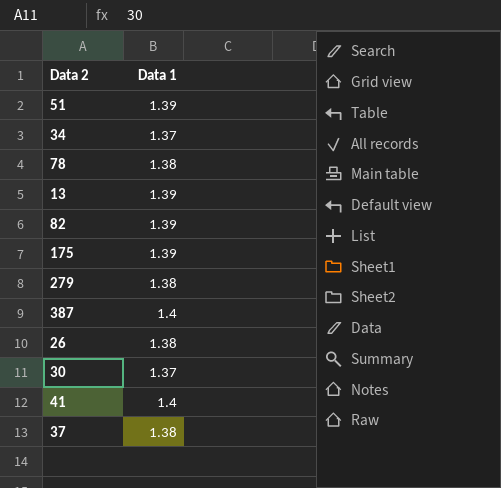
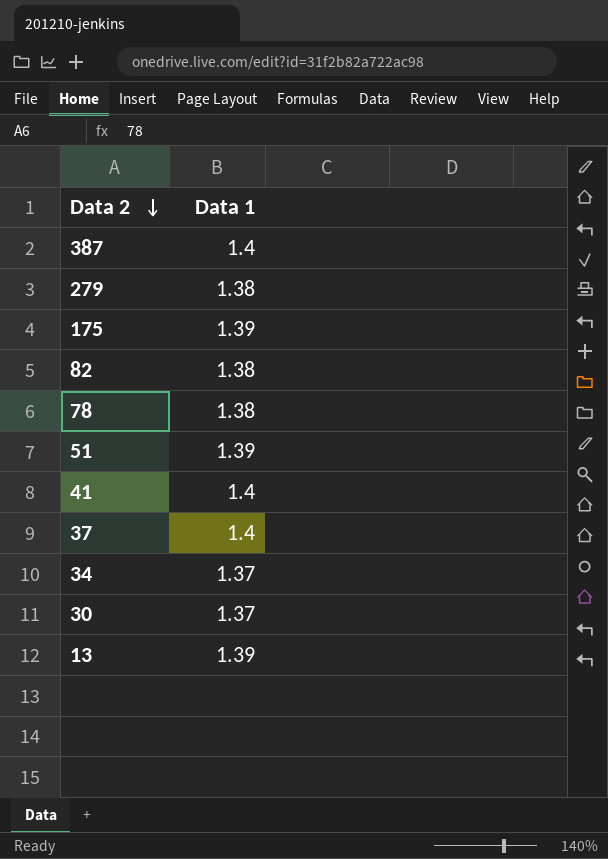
row order: none -> Data 2 descending
row 26: 1.38 -> none
82 | Data 1: 1.39 -> 1.38
37 | Data 1: 1.38 -> 1.4

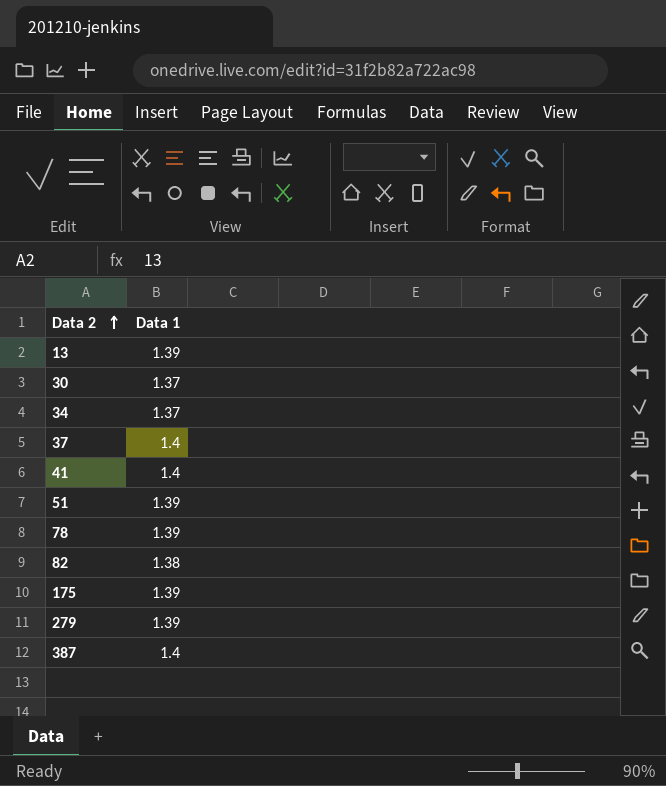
row order: Data 2 descending -> Data 2 ascending
78 | Data 1: 1.38 -> 1.39
279 | Data 1: 1.38 -> 1.39

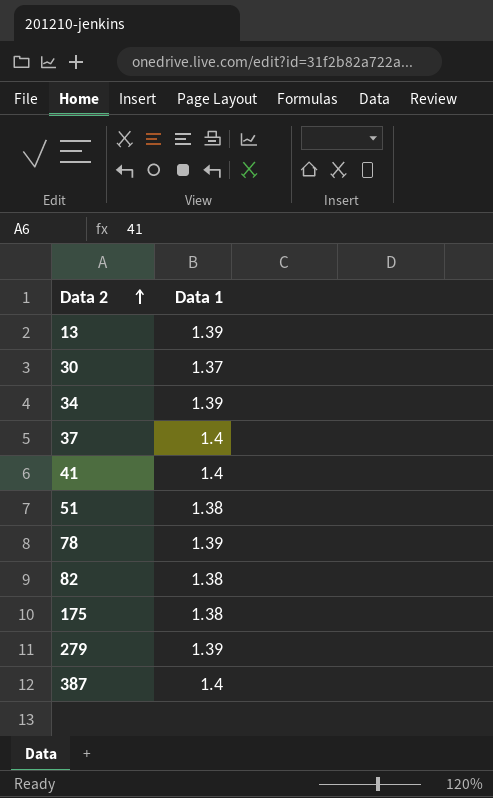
34 | Data 1: 1.37 -> 1.39
51 | Data 1: 1.39 -> 1.38
175 | Data 1: 1.39 -> 1.38

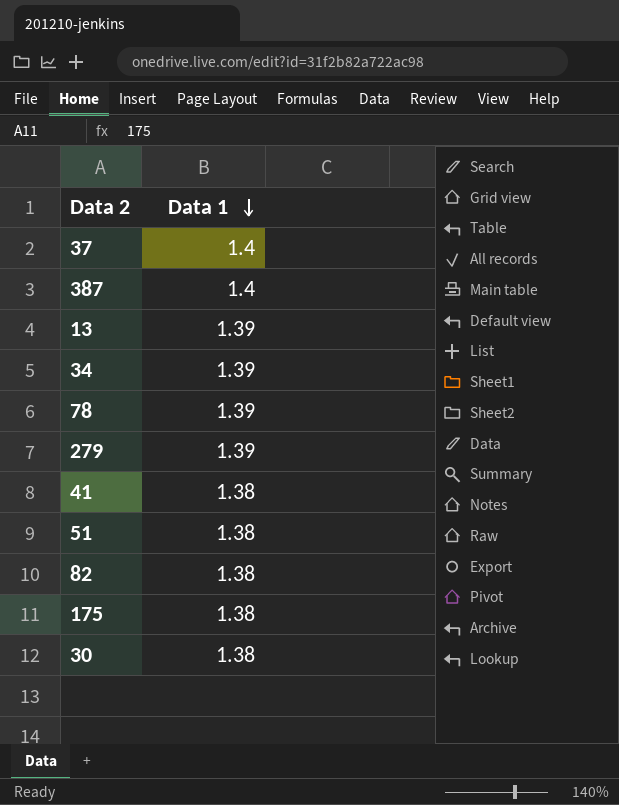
row order: Data 2 ascending -> Data 1 descending
41 | Data 1: 1.4 -> 1.38
30 | Data 1: 1.37 -> 1.38

